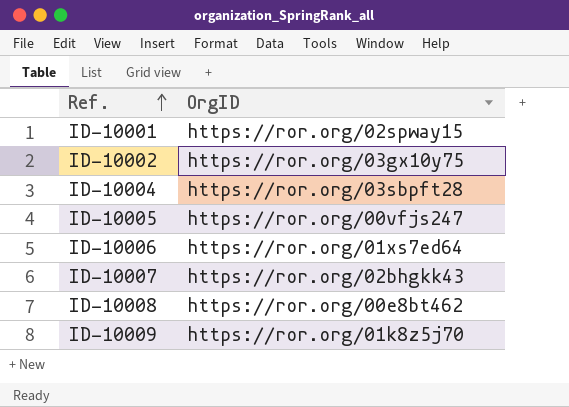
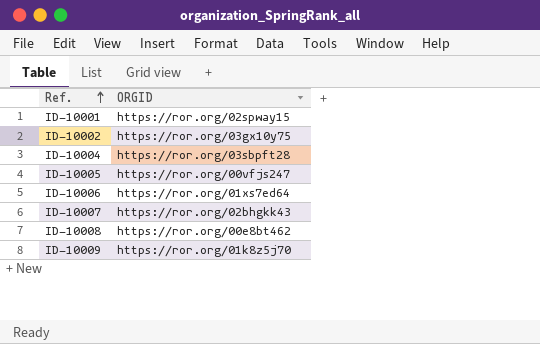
column name: OrgID -> ORGID

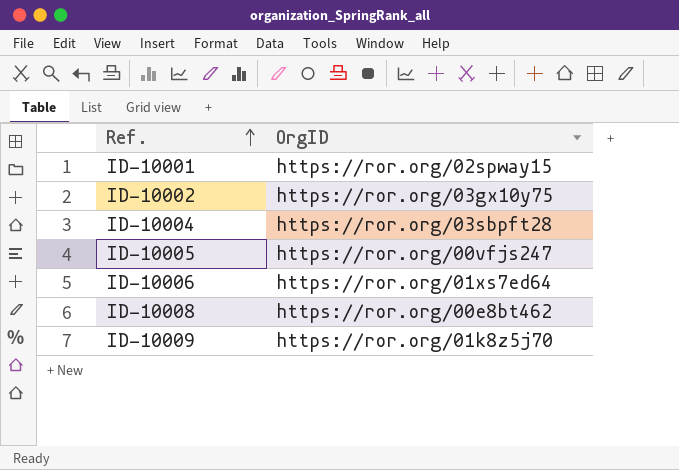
column name: ORGID -> OrgID
row ID-10007: https://ror.org/02bhgkk43 -> none

